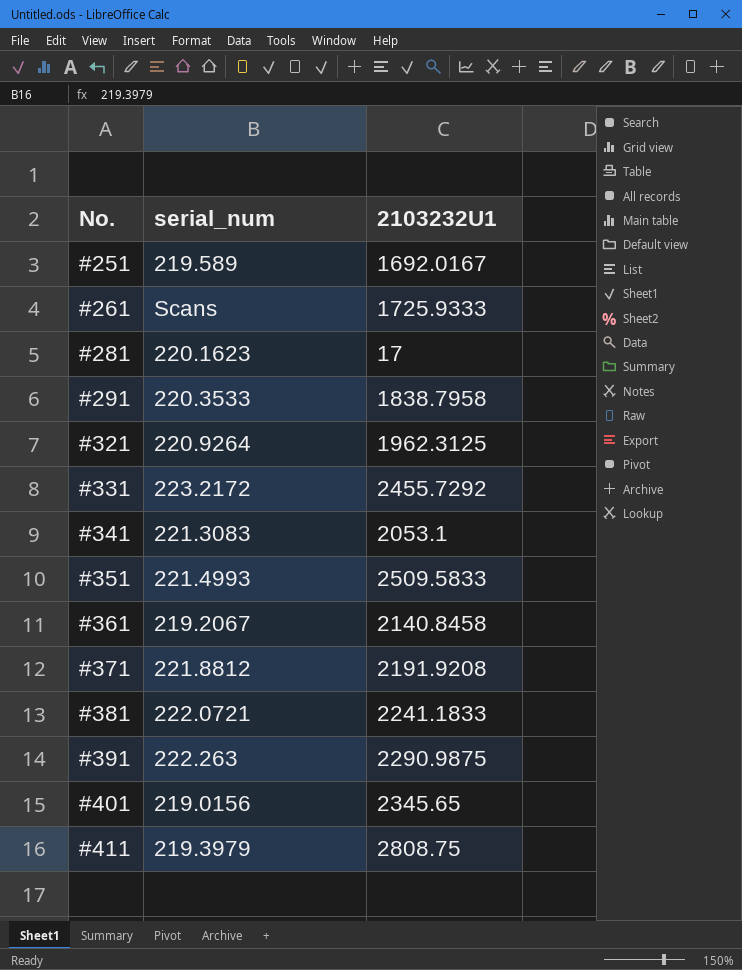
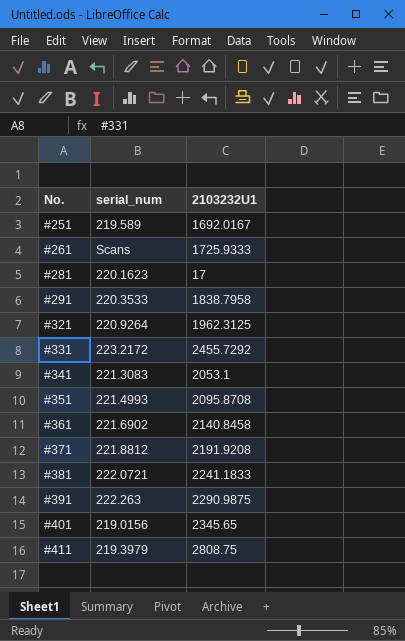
#351 | 2103232U1: 2509.5833 -> 2095.8708
#361 | serial_num: 219.2067 -> 221.6902

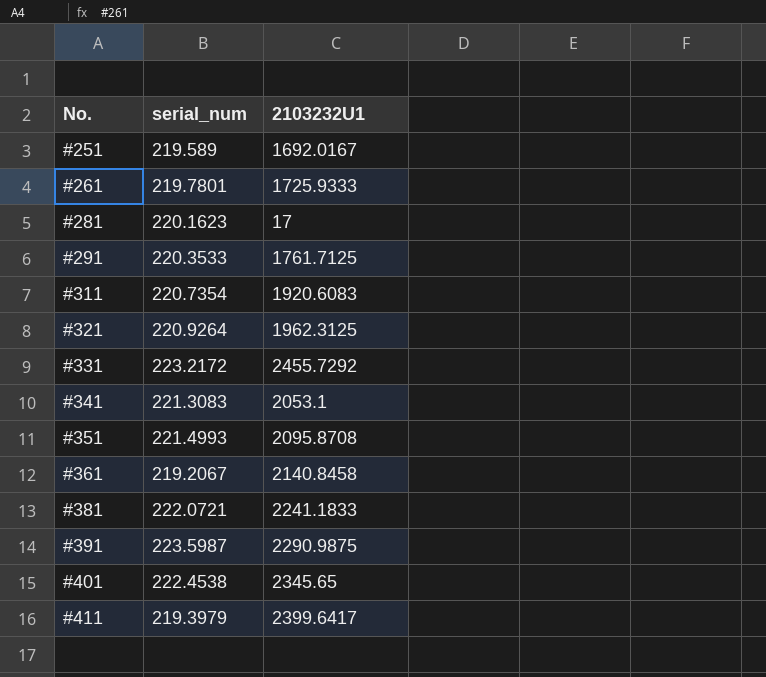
row #371: 221.8812 | 2191.9208 -> none
#261 | serial_num: Scans -> 219.7801
#291 | 2103232U1: 1838.7958 -> 1761.7125
row #311: none -> 220.7354 | 1920.6083
#361 | serial_num: 221.6902 -> 219.2067
#391 | serial_num: 222.263 -> 223.5987
#401 | serial_num: 219.0156 -> 222.4538
#411 | 2103232U1: 2808.75 -> 2399.6417

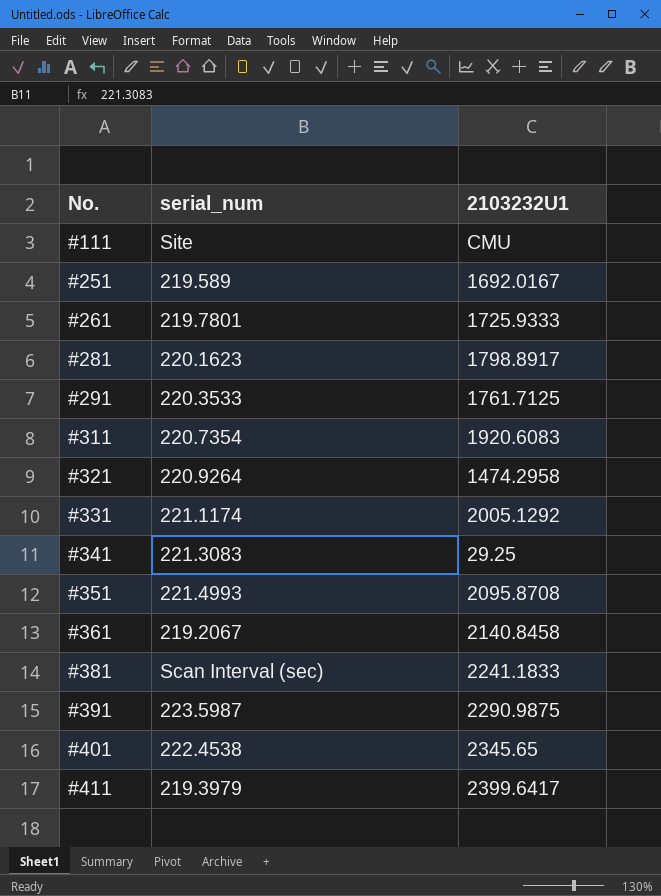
row #111: none -> Site | CMU
#281 | 2103232U1: 17 -> 1798.8917
#321 | 2103232U1: 1962.3125 -> 1474.2958
#331 | serial_num: 223.2172 -> 221.1174
#331 | 2103232U1: 2455.7292 -> 2005.1292
#341 | 2103232U1: 2053.1 -> 29.25
#381 | serial_num: 222.0721 -> Scan Interval (sec)

